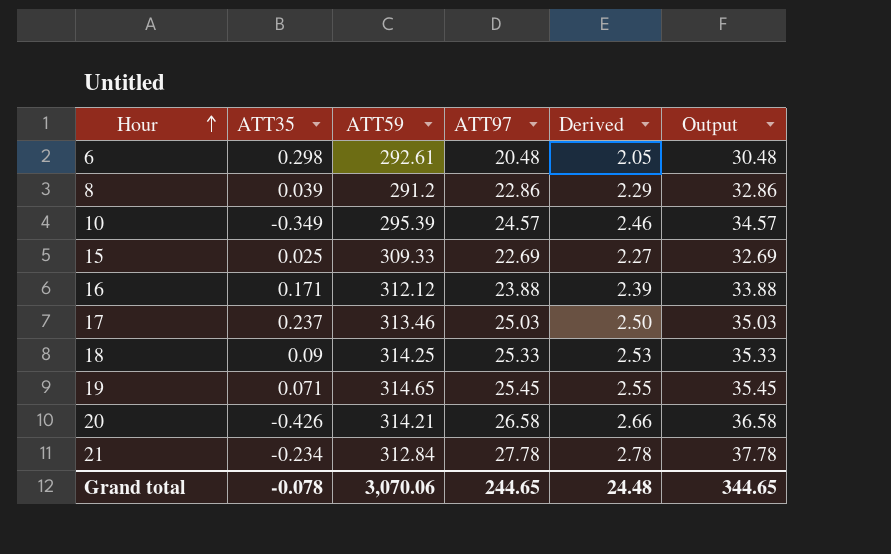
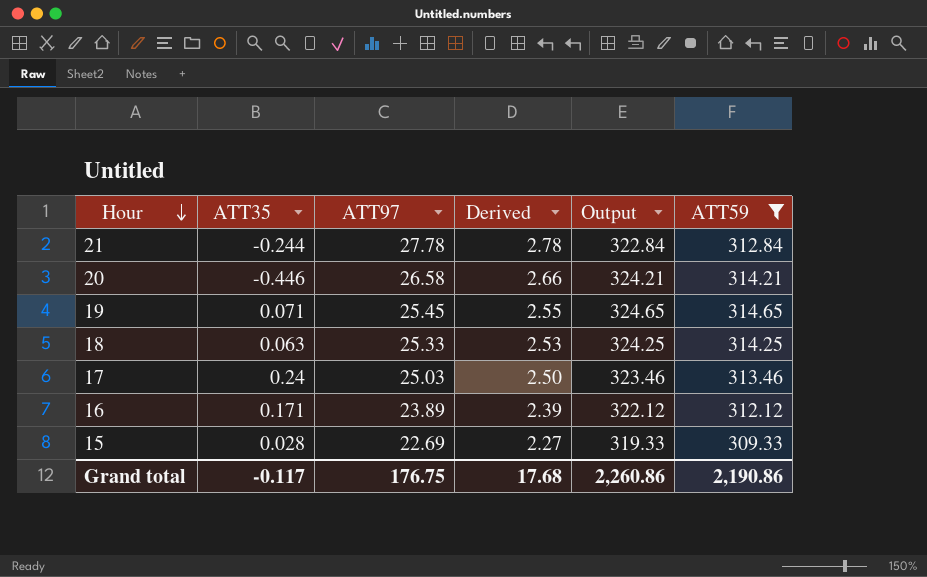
filter: none -> ATT59 >= 309.33
row order: Hour ascending -> Hour descending
column Output | formula: [ATT97] + 10 -> [ATT59] + 10
column ATT59 | position: 3 -> 6
21 | ATT35: -0.234 -> -0.244
20 | ATT35: -0.426 -> -0.446
18 | ATT35: 0.09 -> 0.063
17 | ATT35: 0.237 -> 0.24
16 | ATT97: 23.88 -> 23.89
15 | ATT35: 0.025 -> 0.028
Grand total | ATT35: -0.078 -> -0.117
Grand total | ATT97: 244.65 -> 176.75
Grand total | Derived: 24.48 -> 17.68
Grand total | Output: 344.65 -> 2,260.86
Grand total | ATT59: 3,070.06 -> 2,190.86

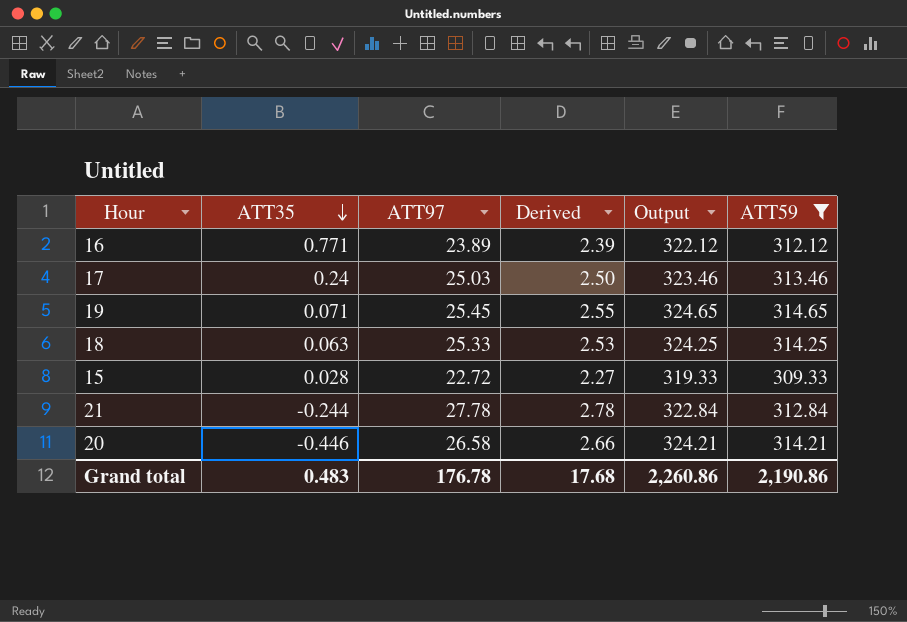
row order: Hour descending -> ATT35 descending
16 | ATT35: 0.171 -> 0.771
15 | ATT97: 22.69 -> 22.72
Grand total | ATT35: -0.117 -> 0.483
Grand total | ATT97: 176.75 -> 176.78

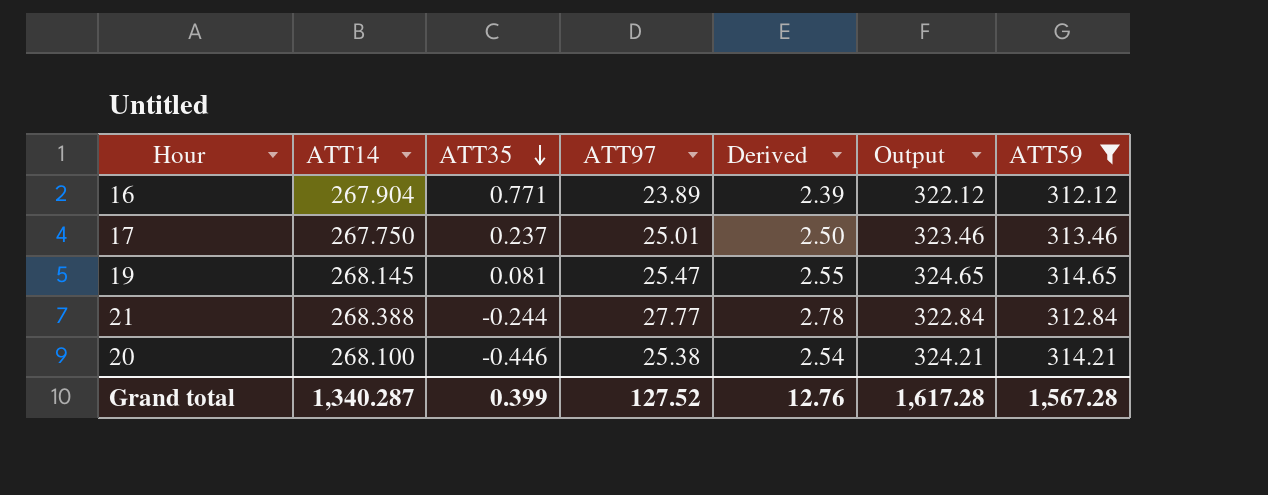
column ATT14 | position: none -> 2
row 18: 0.063 | 25.33 | 2.53 | 324.25 | 314.25 -> none
row 15: 0.028 | 22.72 | 2.27 | 319.33 | 309.33 -> none
17 | ATT35: 0.24 -> 0.237
17 | ATT97: 25.03 -> 25.01
19 | ATT35: 0.071 -> 0.081
19 | ATT97: 25.45 -> 25.47
21 | ATT97: 27.78 -> 27.77
20 | ATT97: 26.58 -> 25.38
20 | Derived: 2.66 -> 2.54
Grand total | ATT35: 0.483 -> 0.399
Grand total | ATT97: 176.78 -> 127.52
Grand total | Derived: 17.68 -> 12.76
Grand total | Output: 2,260.86 -> 1,617.28
Grand total | ATT59: 2,190.86 -> 1,567.28

